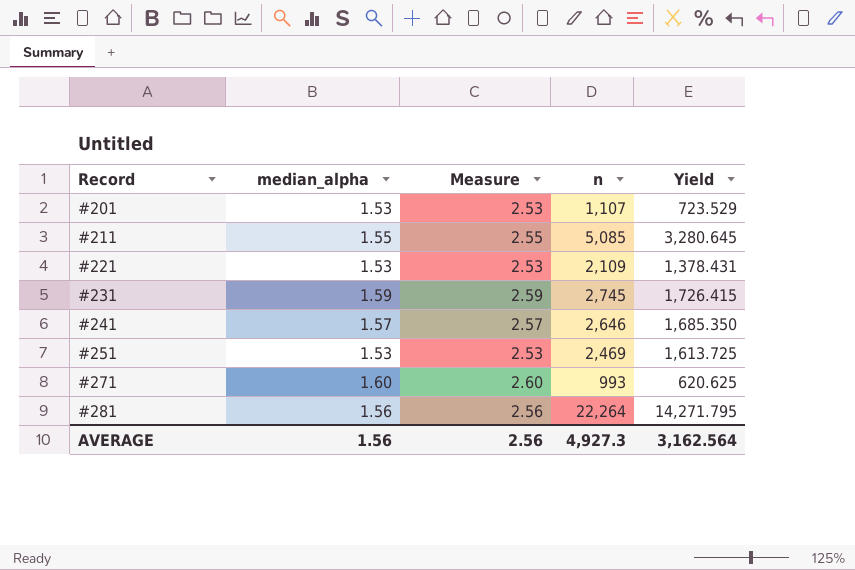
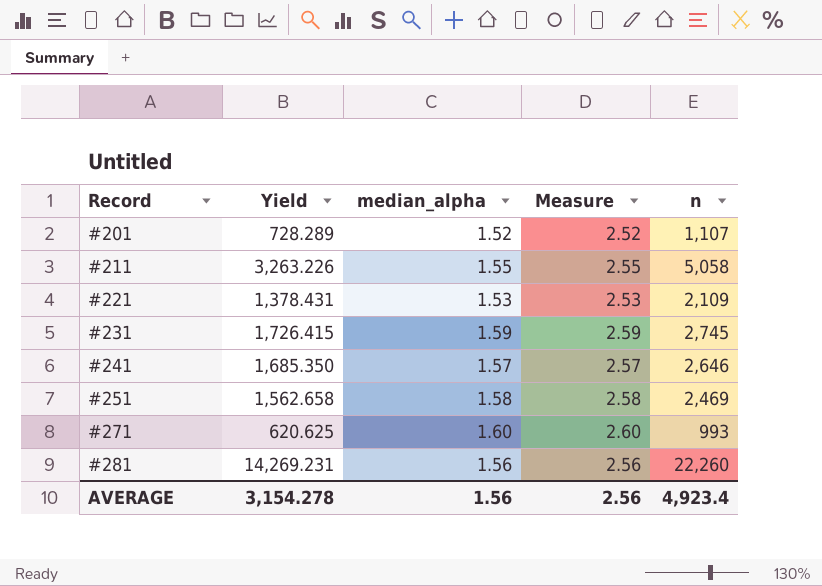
column Yield | position: 5 -> 2
#201 | Yield: 723.529 -> 728.289
#201 | median_alpha: 1.53 -> 1.52
#201 | Measure: 2.53 -> 2.52
#211 | Yield: 3,280.645 -> 3,263.226
#211 | n: 5,085 -> 5,058
#251 | Yield: 1,613.725 -> 1,562.658
#251 | median_alpha: 1.53 -> 1.58
#251 | Measure: 2.53 -> 2.58
#281 | Yield: 14,271.795 -> 14,269.231
#281 | n: 22,264 -> 22,260
AVERAGE | Yield: 3,162.564 -> 3,154.278
AVERAGE | n: 4,927.3 -> 4,923.4

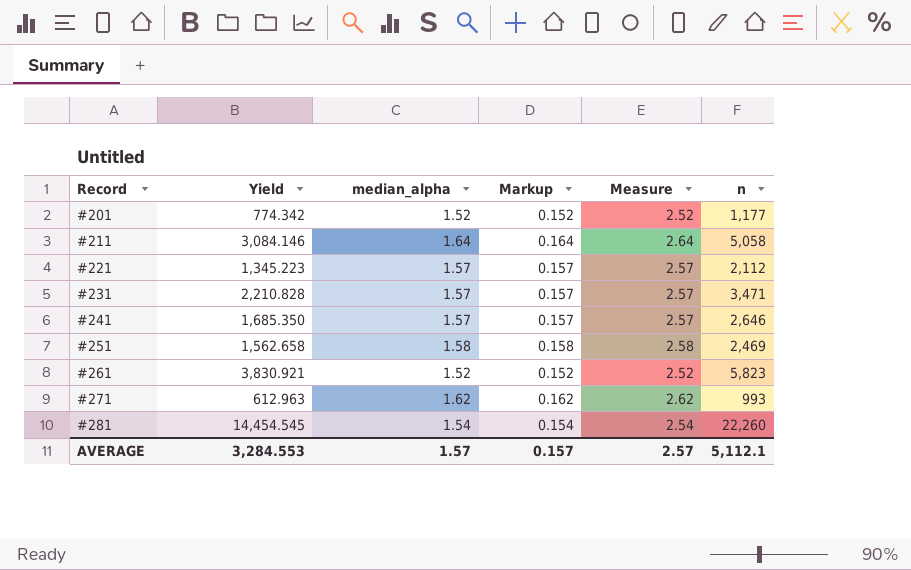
column Markup | formula: none -> [median_alpha] * 0.1
#201 | Yield: 728.289 -> 774.342
#201 | n: 1,107 -> 1,177
#211 | Yield: 3,263.226 -> 3,084.146
#211 | median_alpha: 1.55 -> 1.64
#211 | Measure: 2.55 -> 2.64
#221 | Yield: 1,378.431 -> 1,345.223
#221 | median_alpha: 1.53 -> 1.57
#221 | Measure: 2.53 -> 2.57
#221 | n: 2,109 -> 2,112
#231 | Yield: 1,726.415 -> 2,210.828
#231 | median_alpha: 1.59 -> 1.57
#231 | Measure: 2.59 -> 2.57
#231 | n: 2,745 -> 3,471
row #261: none -> 3,830.921 | 1.52 | 0.152 | 2.52 | 5,823
#271 | Yield: 620.625 -> 612.963
#271 | median_alpha: 1.60 -> 1.62
#271 | Measure: 2.60 -> 2.62
#281 | Yield: 14,269.231 -> 14,454.545
#281 | median_alpha: 1.56 -> 1.54
#281 | Measure: 2.56 -> 2.54
AVERAGE | Yield: 3,154.278 -> 3,284.553
AVERAGE | median_alpha: 1.56 -> 1.57
AVERAGE | Measure: 2.56 -> 2.57
AVERAGE | n: 4,923.4 -> 5,112.1

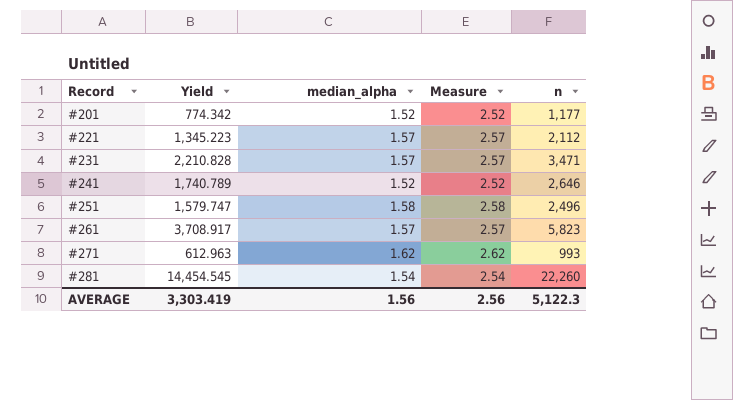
column Markup | formula: [median_alpha] * 0.1 -> none
row #211: 3,084.146 | 1.64 | 0.164 | 2.64 | 5,058 -> none
#241 | Yield: 1,685.350 -> 1,740.789
#241 | median_alpha: 1.57 -> 1.52
#241 | Measure: 2.57 -> 2.52
#251 | Yield: 1,562.658 -> 1,579.747
#251 | n: 2,469 -> 2,496
#261 | Yield: 3,830.921 -> 3,708.917
#261 | median_alpha: 1.52 -> 1.57
#261 | Measure: 2.52 -> 2.57
AVERAGE | Yield: 3,284.553 -> 3,303.419
AVERAGE | median_alpha: 1.57 -> 1.56
AVERAGE | Measure: 2.57 -> 2.56
AVERAGE | n: 5,112.1 -> 5,122.3

